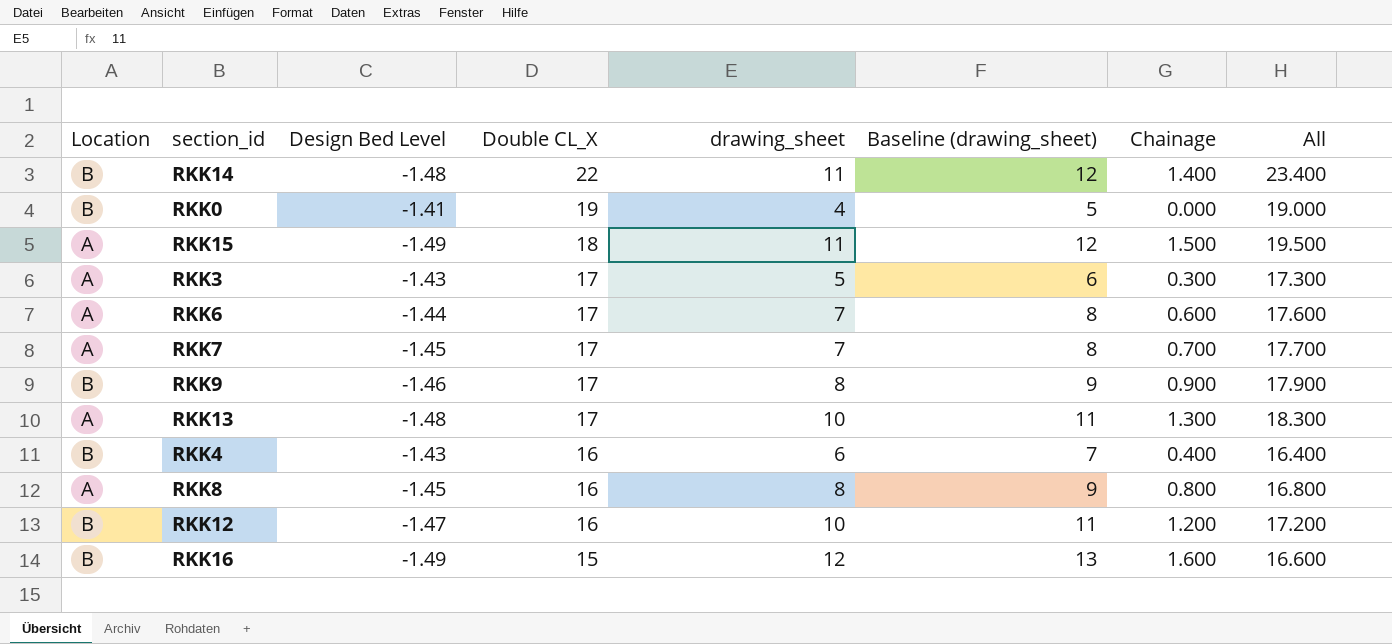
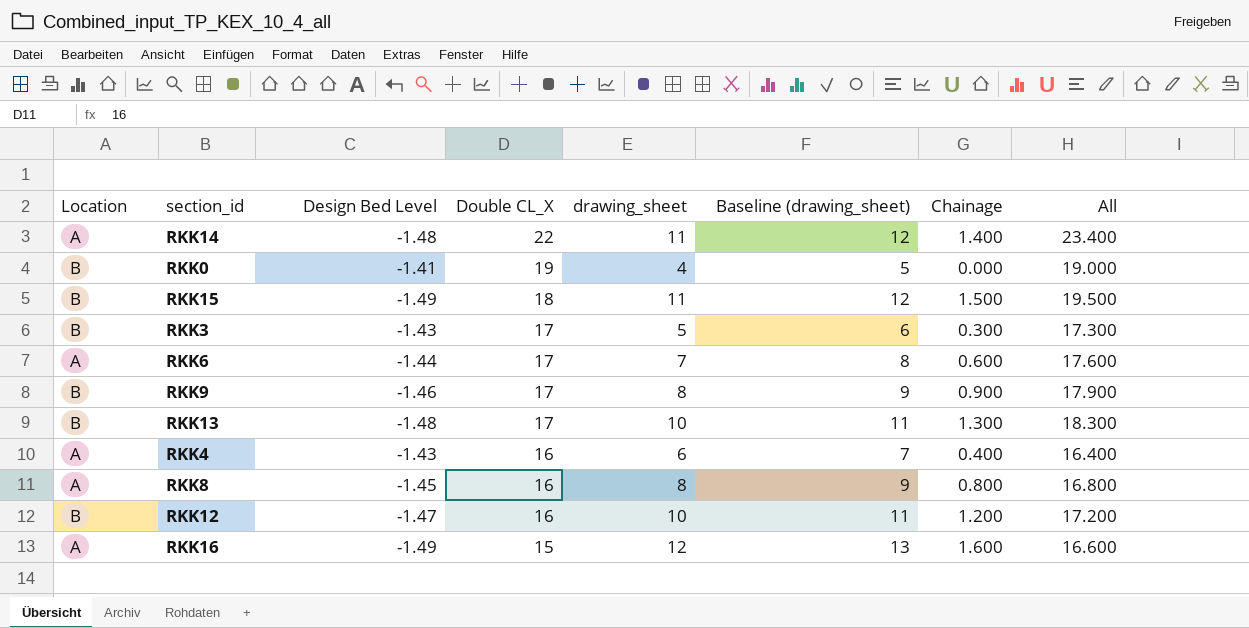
row RKK7: A | -1.45 | 17 | 7 | 8 | 0.700 | 17.700 -> none
RKK14 | Location: B -> A
RKK15 | Location: A -> B
RKK3 | Location: A -> B
RKK13 | Location: A -> B
RKK4 | Location: B -> A
RKK16 | Location: B -> A

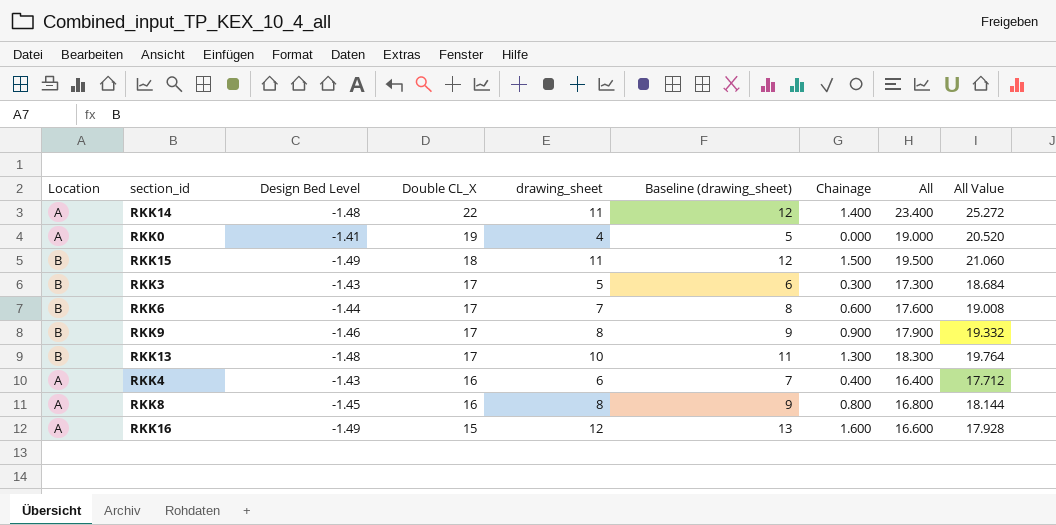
column All Value | formula: none -> [All] * 1.08
row RKK12: B | -1.47 | 16 | 10 | 11 | 1.200 | 17.200 -> none
RKK0 | Location: B -> A
RKK6 | Location: A -> B

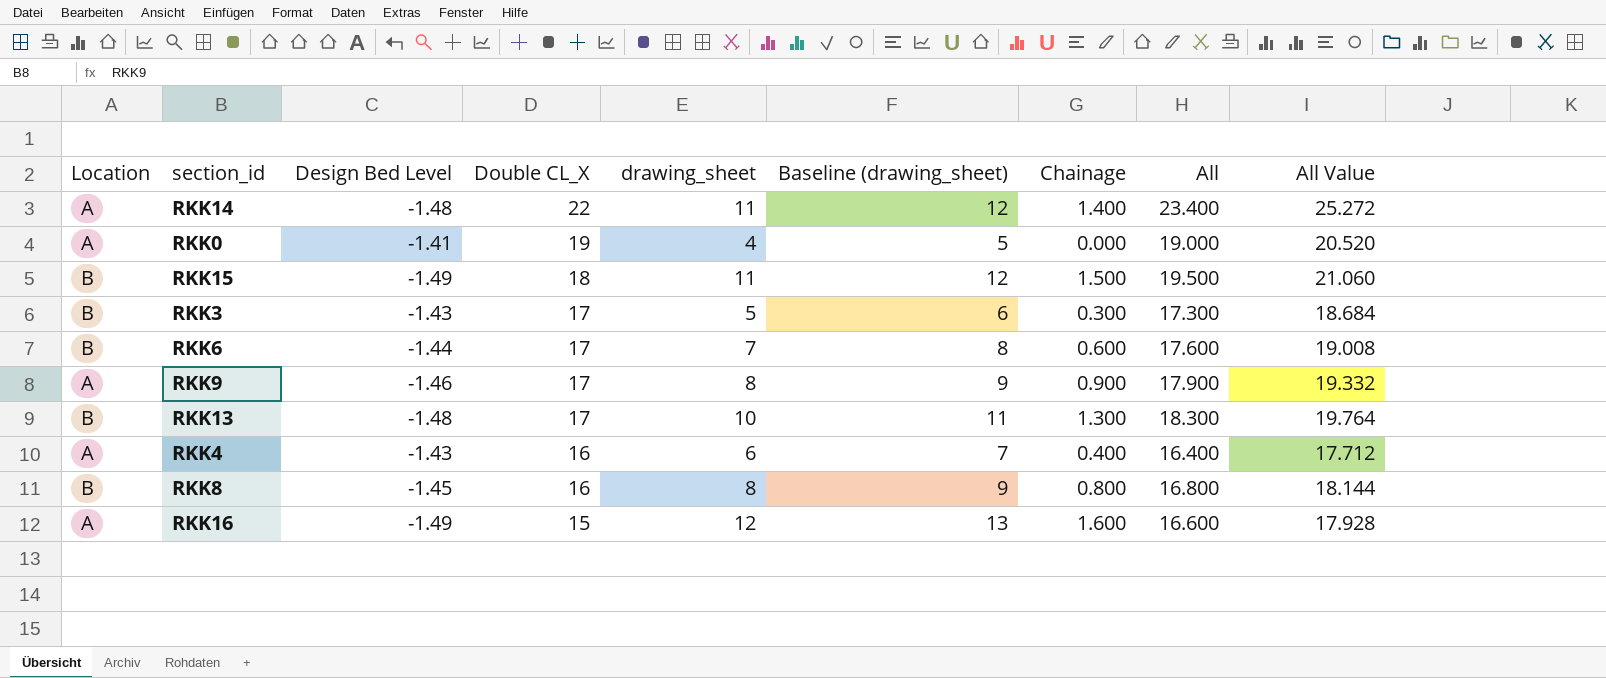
RKK9 | Location: B -> A
RKK8 | Location: A -> B

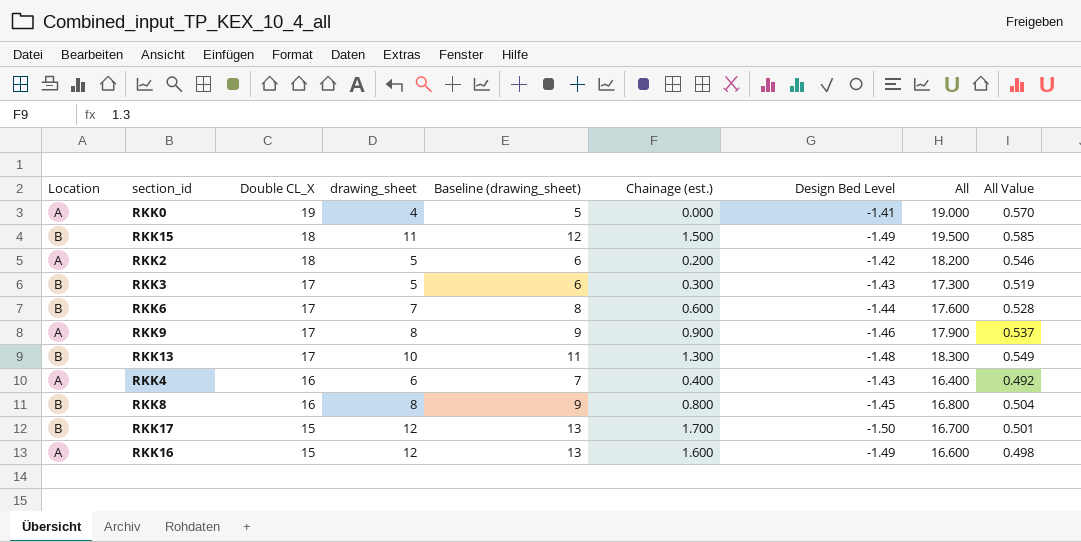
column name: Chainage -> Chainage (est.)
column Design Bed Level | position: 3 -> 7
column All Value | formula: [All] * 1.08 -> [All] * 0.03
row RKK14: A | -1.48 | 22 | 11 | 12 | 1.400 | 23.400 | 25.272 -> none
row RKK2: none -> A | 18 | 5 | 6 | 0.200 | -1.42 | 18.200 | 0.546
row RKK17: none -> B | 15 | 12 | 13 | 1.700 | -1.50 | 16.700 | 0.501

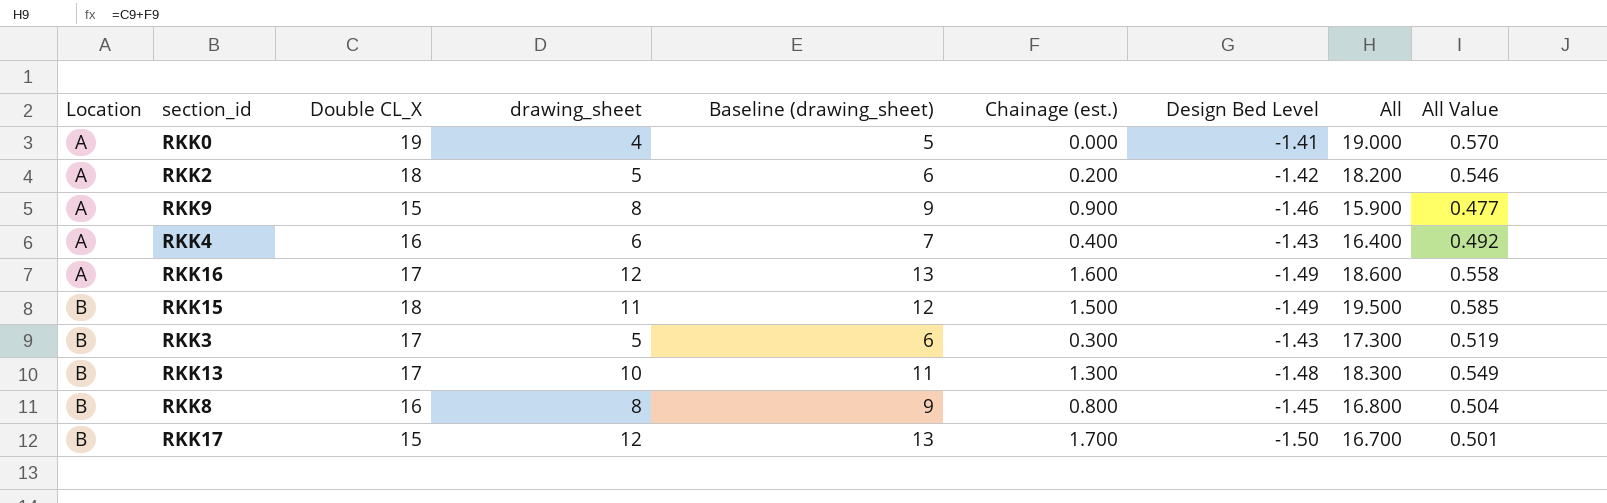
row order: Double CL_X descending -> Location ascending
row RKK6: B | 17 | 7 | 8 | 0.600 | -1.44 | 17.600 | 0.528 -> none
RKK9 | Double CL_X: 17 -> 15
RKK9 | All: 17.900 -> 15.900
RKK9 | All Value: 0.537 -> 0.477
RKK16 | Double CL_X: 15 -> 17
RKK16 | All: 16.600 -> 18.600
RKK16 | All Value: 0.498 -> 0.558

